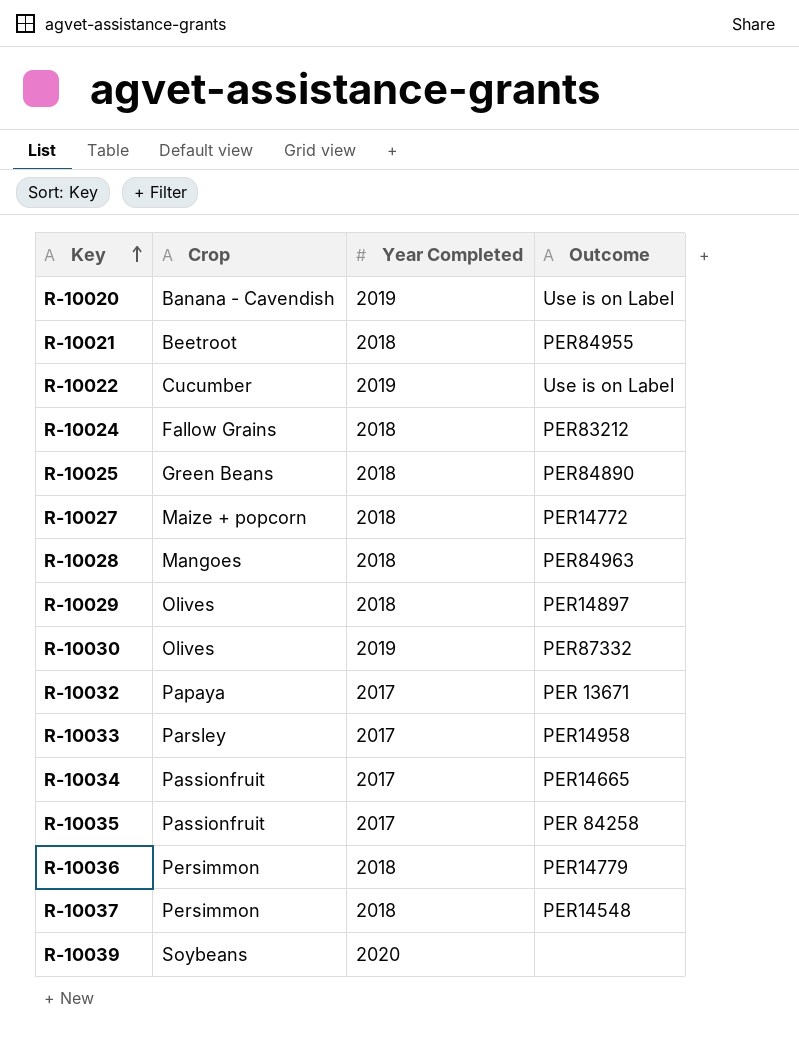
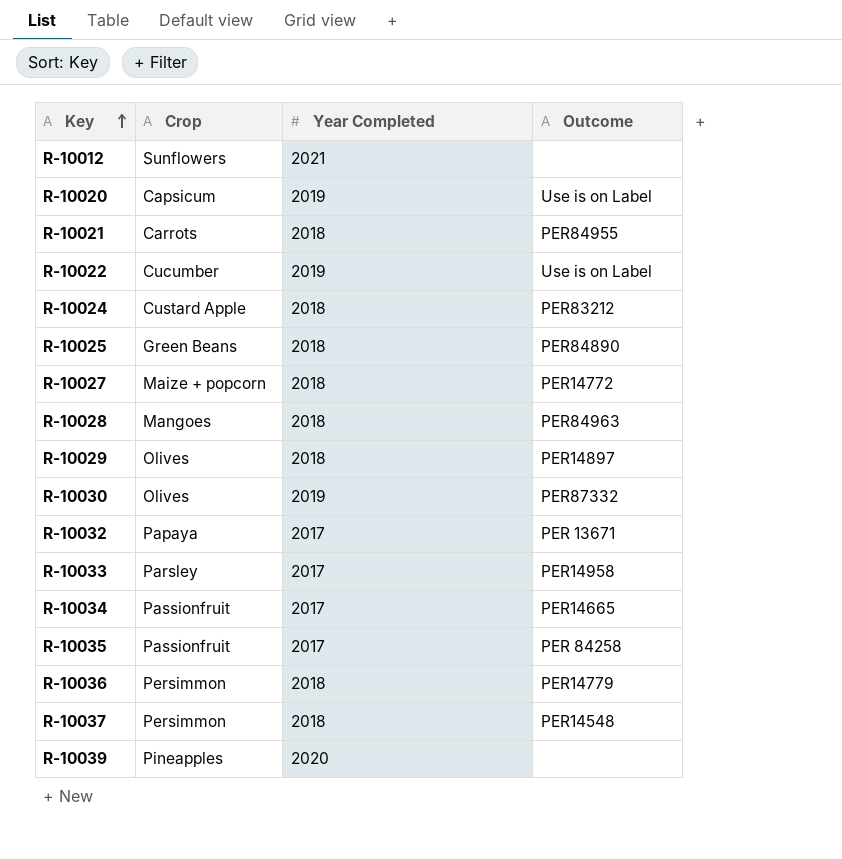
row R-10012: none -> Sunflowers | 2021 | none
R-10020 | Crop: Banana - Cavendish -> Capsicum
R-10021 | Crop: Beetroot -> Carrots
R-10024 | Crop: Fallow Grains -> Custard Apple
R-10039 | Crop: Soybeans -> Pineapples

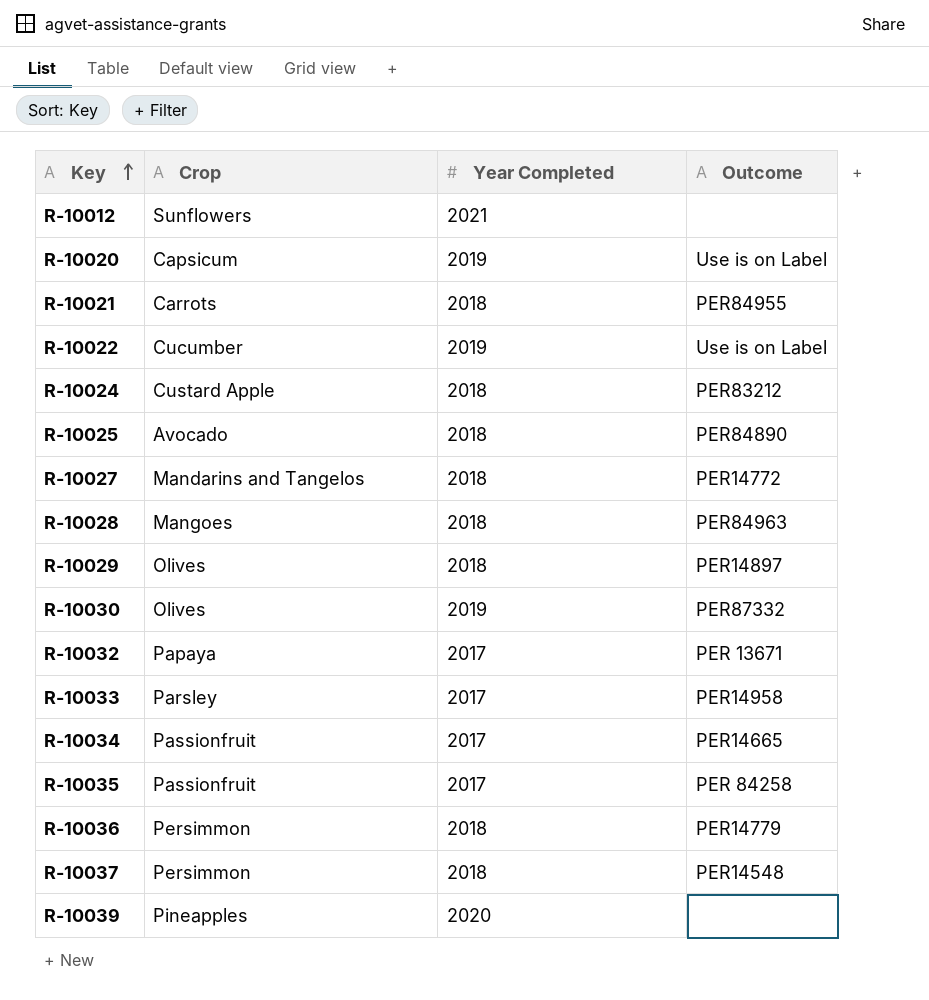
R-10025 | Crop: Green Beans -> Avocado
R-10027 | Crop: Maize + popcorn -> Mandarins and Tangelos

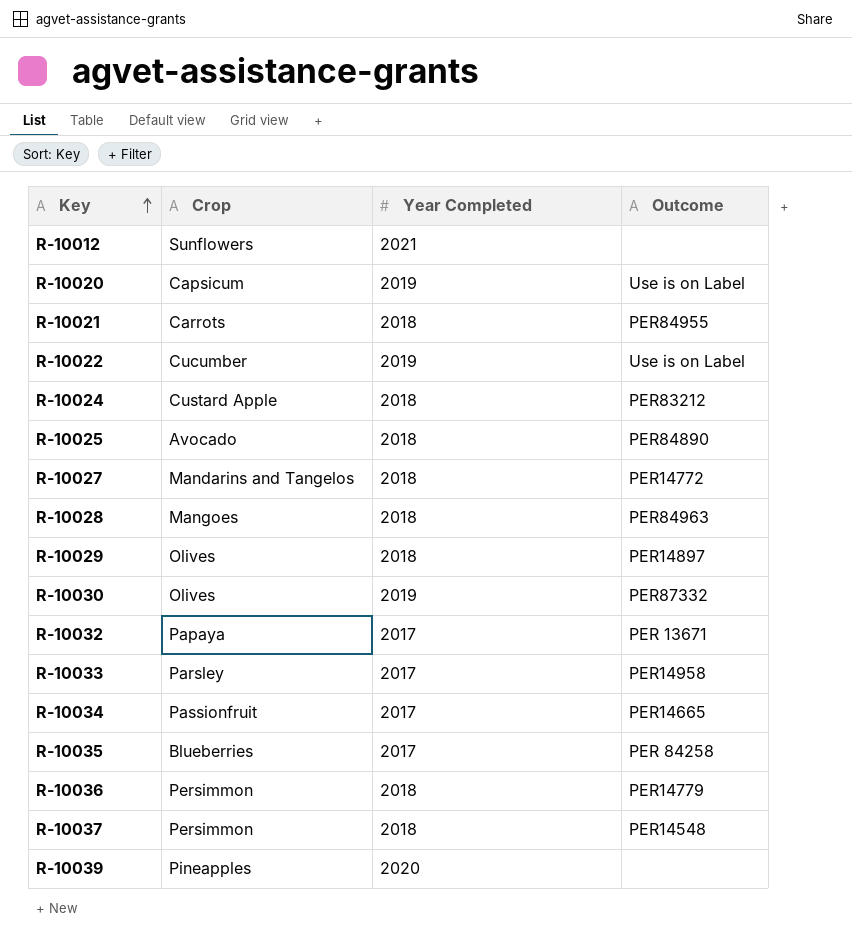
R-10035 | Crop: Passionfruit -> Blueberries

